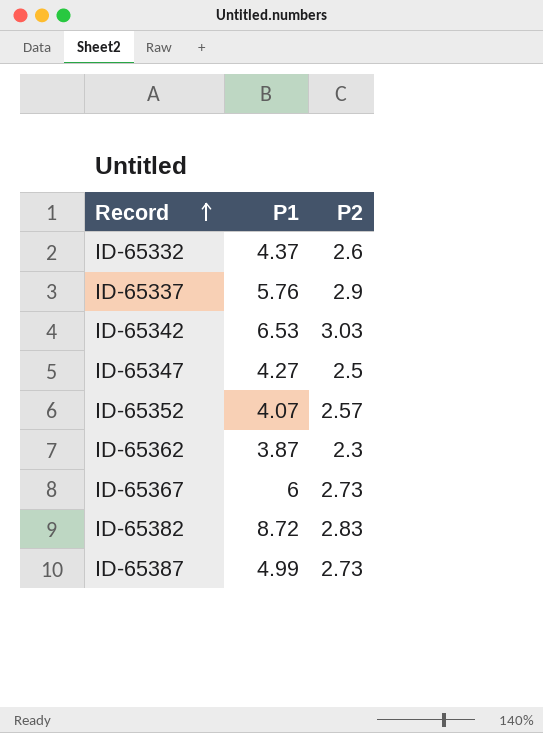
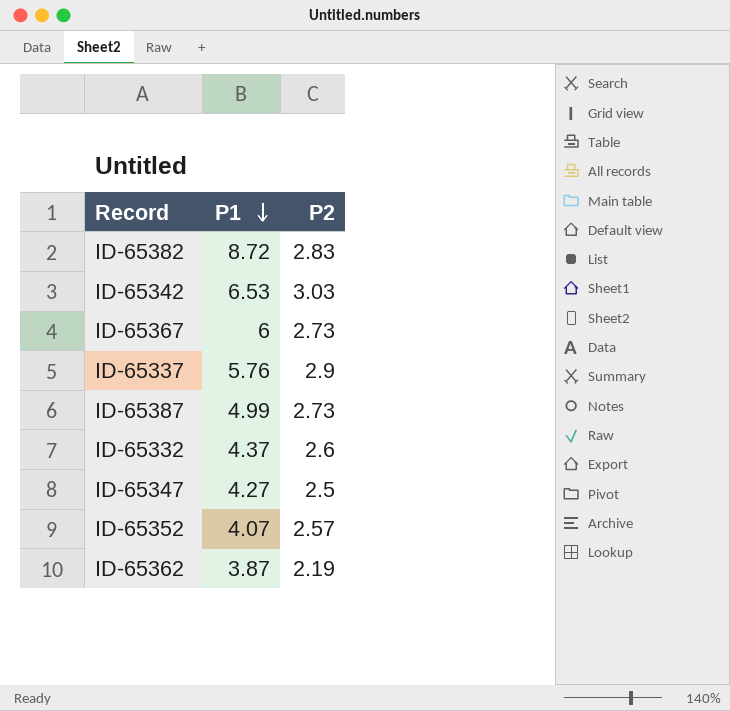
row order: Record ascending -> P1 descending
ID-65362 | P2: 2.3 -> 2.19

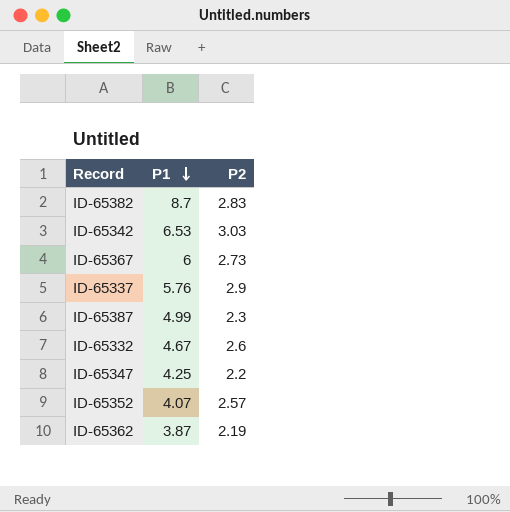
ID-65382 | P1: 8.72 -> 8.7
ID-65387 | P2: 2.73 -> 2.3
ID-65332 | P1: 4.37 -> 4.67
ID-65347 | P1: 4.27 -> 4.25
ID-65347 | P2: 2.5 -> 2.2

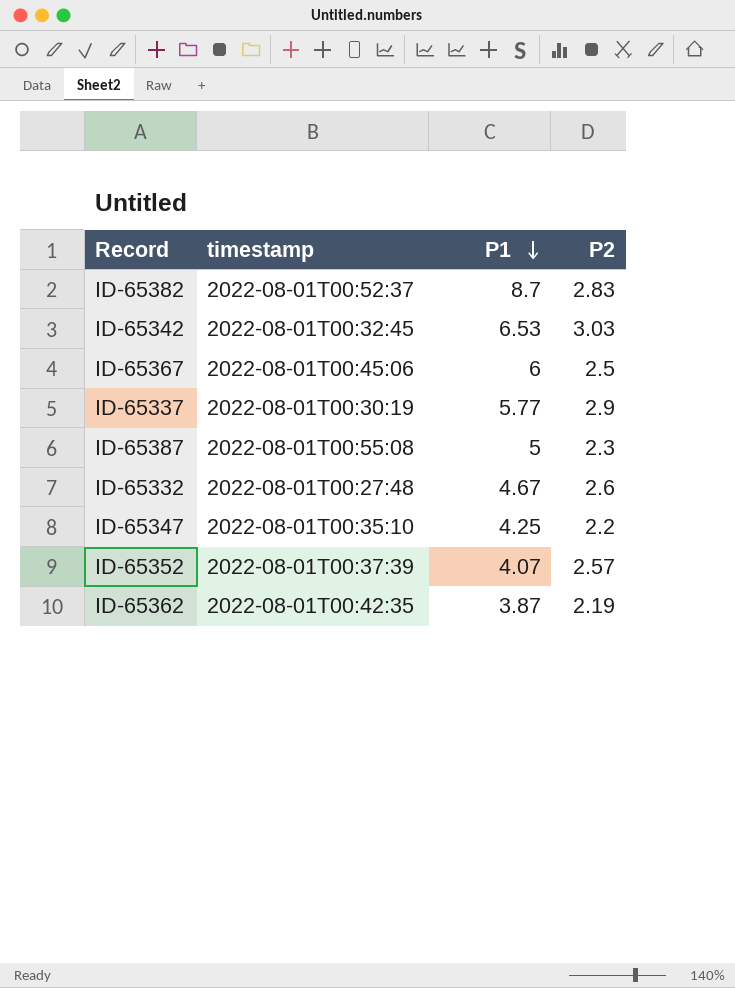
column timestamp | position: none -> 2
ID-65367 | P2: 2.73 -> 2.5
ID-65337 | P1: 5.76 -> 5.77
ID-65387 | P1: 4.99 -> 5

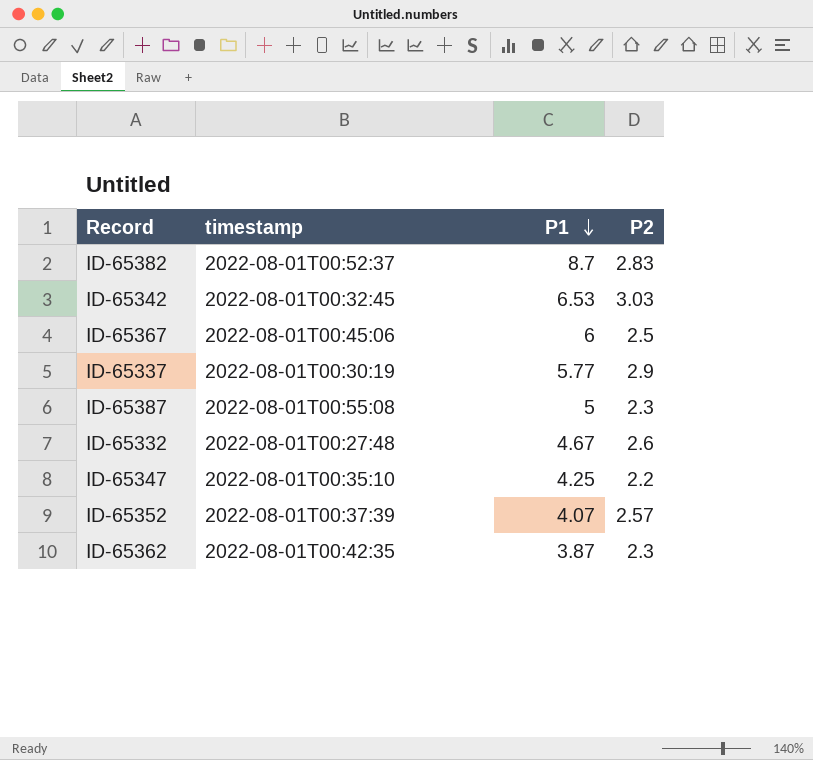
ID-65362 | P2: 2.19 -> 2.3

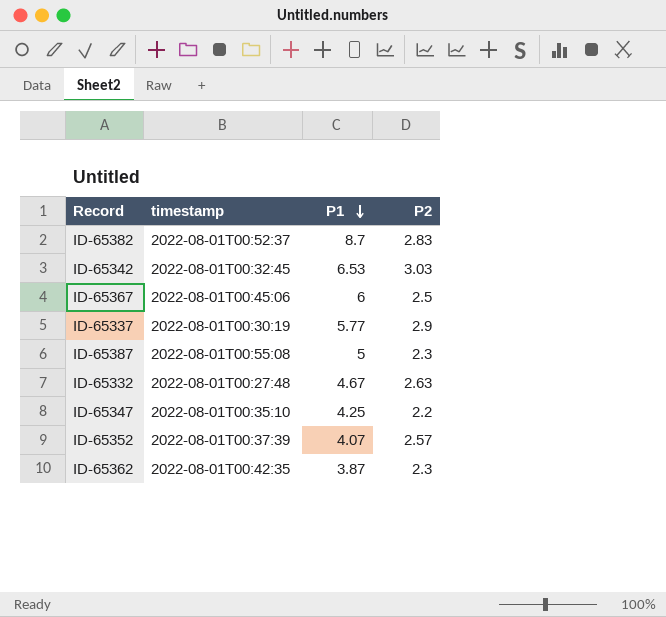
ID-65332 | P2: 2.6 -> 2.63

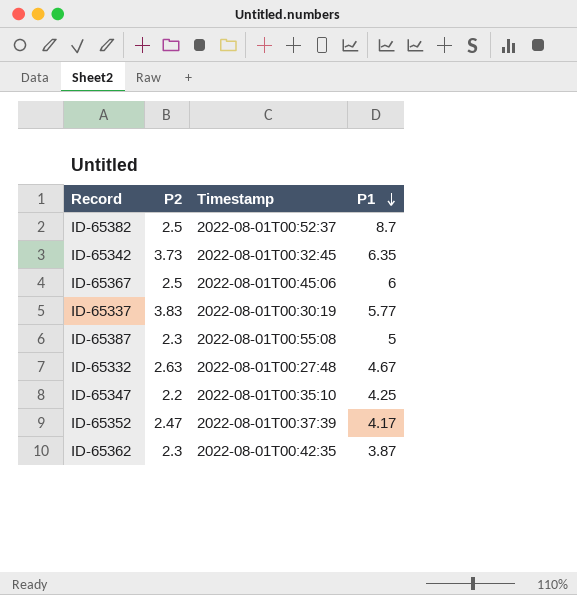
column P2 | position: 4 -> 2
column name: timestamp -> Timestamp
ID-65382 | P2: 2.83 -> 2.5
ID-65342 | P2: 3.03 -> 3.73
ID-65342 | P1: 6.53 -> 6.35
ID-65337 | P2: 2.9 -> 3.83
ID-65352 | P2: 2.57 -> 2.47
ID-65352 | P1: 4.07 -> 4.17

